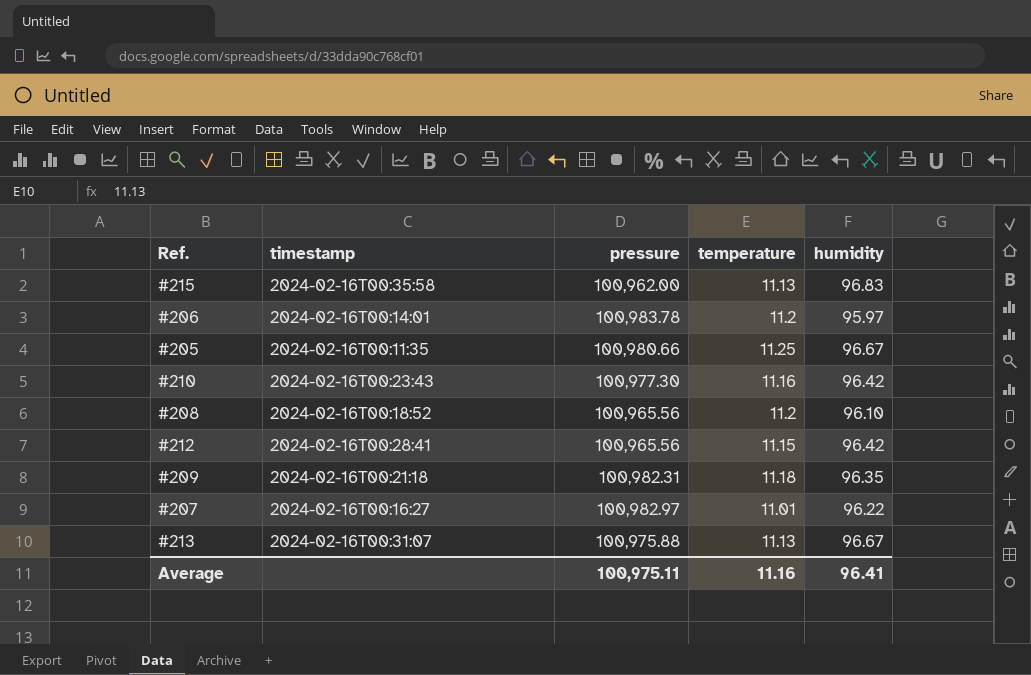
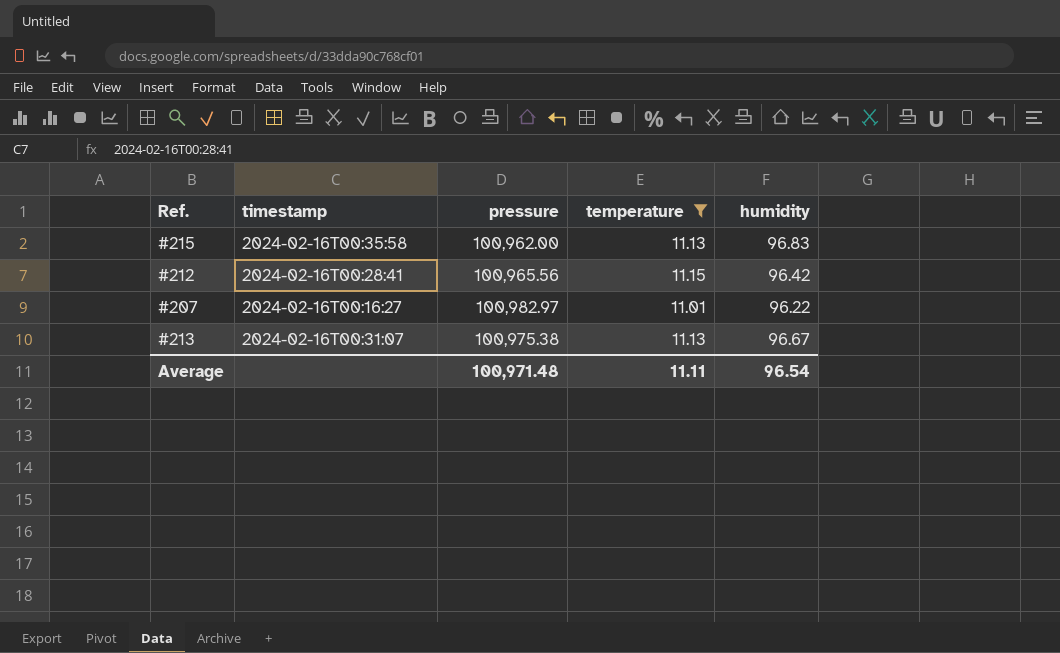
filter: none -> temperature <= 11.15
#213 | pressure: 100,975.88 -> 100,975.38
Average | pressure: 100,975.11 -> 100,971.48
Average | temperature: 11.16 -> 11.11
Average | humidity: 96.41 -> 96.54

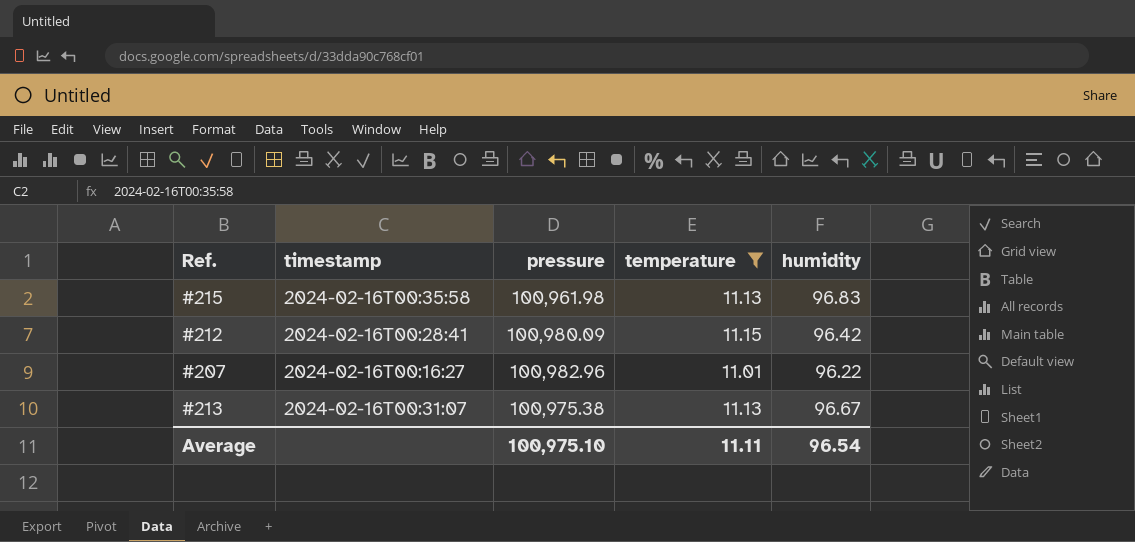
#215 | pressure: 100,962.00 -> 100,961.98
#212 | pressure: 100,965.56 -> 100,980.09
#207 | pressure: 100,982.97 -> 100,982.96
Average | pressure: 100,971.48 -> 100,975.10

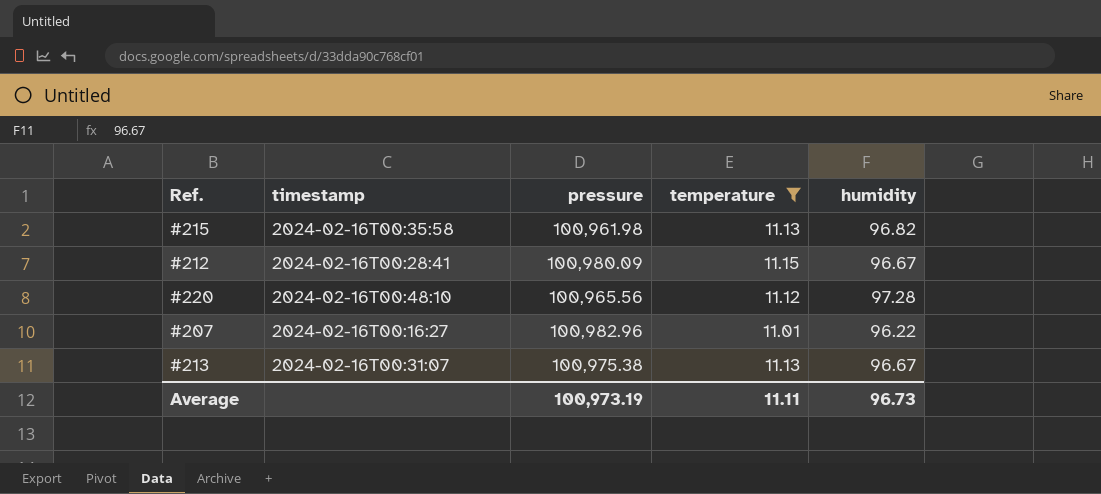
#215 | humidity: 96.83 -> 96.82
#212 | humidity: 96.42 -> 96.67
row #220: none -> 2024-02-16T00:48:10 | 100,965.56 | 11.12 | 97.28
Average | pressure: 100,975.10 -> 100,973.19
Average | humidity: 96.54 -> 96.73

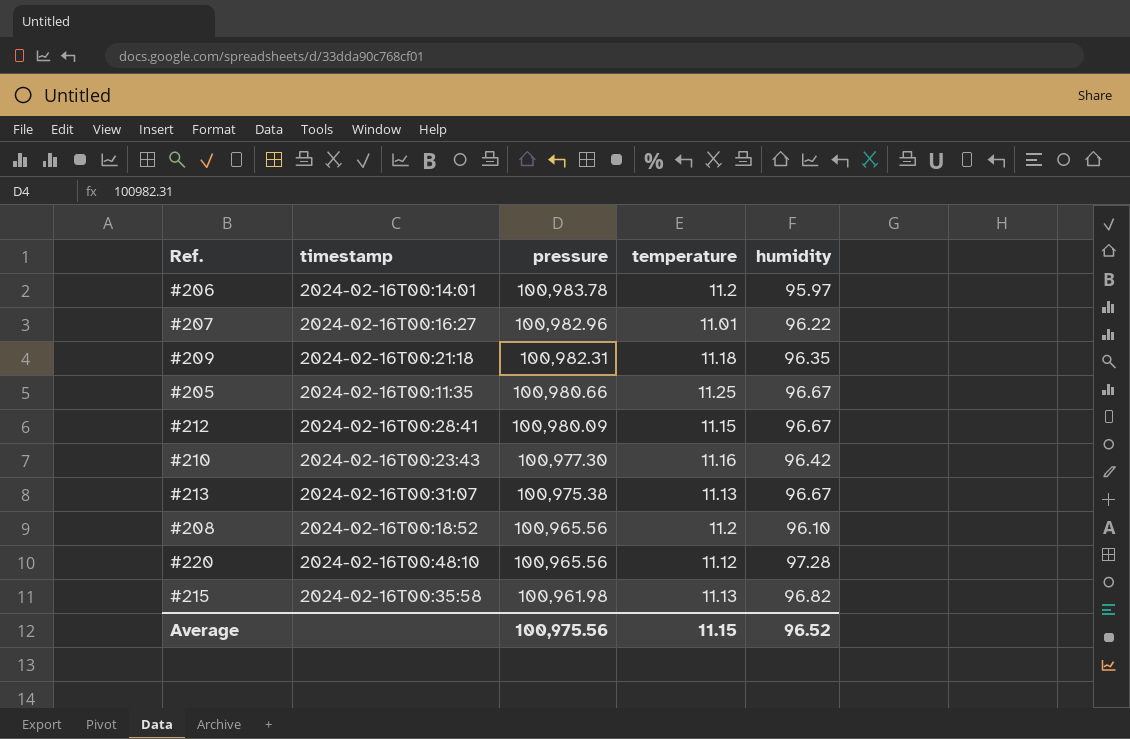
filter: temperature <= 11.15 -> none
row order: none -> pressure descending
Average | pressure: 100,973.19 -> 100,975.56
Average | temperature: 11.11 -> 11.15
Average | humidity: 96.73 -> 96.52

